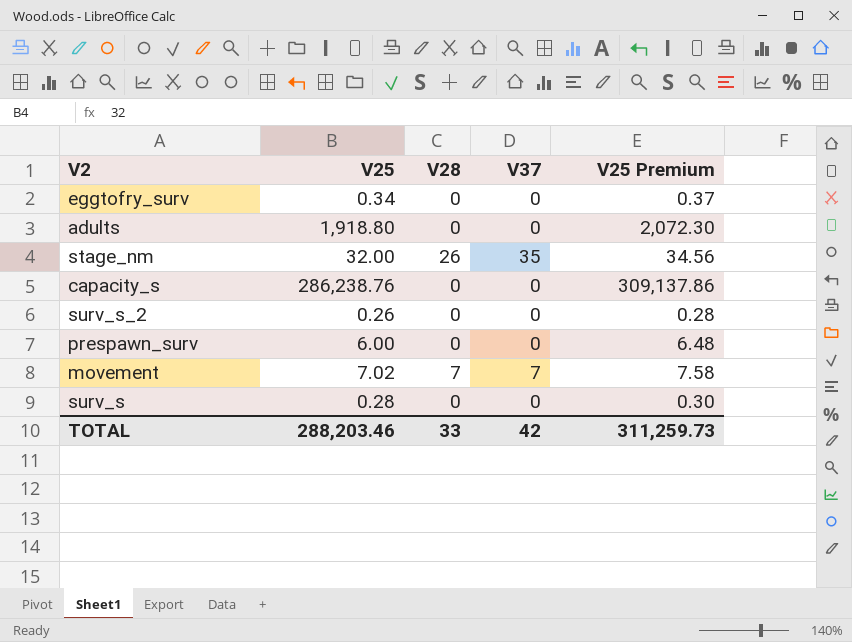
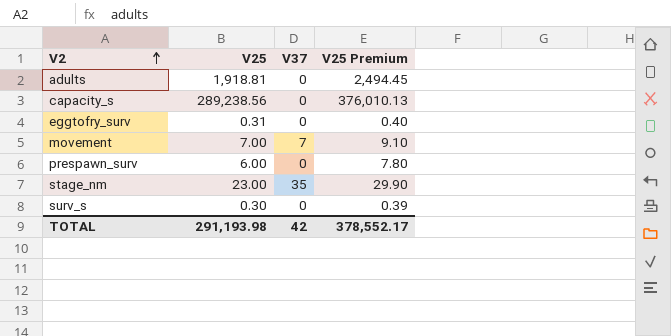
row order: none -> V2 ascending
column V28 | position: 3 -> none
column V25 Premium | formula: [V25] * 1.08 -> [V25] * 1.3
row surv_s_2: 0.26 | 0 | 0 | 0.28 -> none
adults | V25: 1,918.80 -> 1,918.81
capacity_s | V25: 286,238.76 -> 289,238.56
eggtofry_surv | V25: 0.34 -> 0.31
movement | V25: 7.02 -> 7.00
stage_nm | V25: 32.00 -> 23.00
surv_s | V25: 0.28 -> 0.30
TOTAL | V25: 288,203.46 -> 291,193.98
TOTAL | V25 Premium: 311,259.73 -> 378,552.17

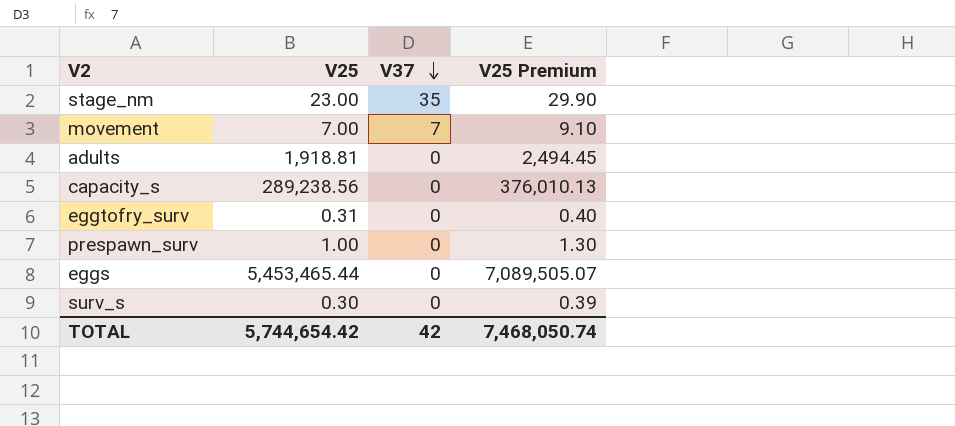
row order: V2 ascending -> V37 descending
prespawn_surv | V25: 6.00 -> 1.00
prespawn_surv | V25 Premium: 7.80 -> 1.30
row eggs: none -> 5,453,465.44 | 0 | 7,089,505.07
TOTAL | V25: 291,193.98 -> 5,744,654.42
TOTAL | V25 Premium: 378,552.17 -> 7,468,050.74

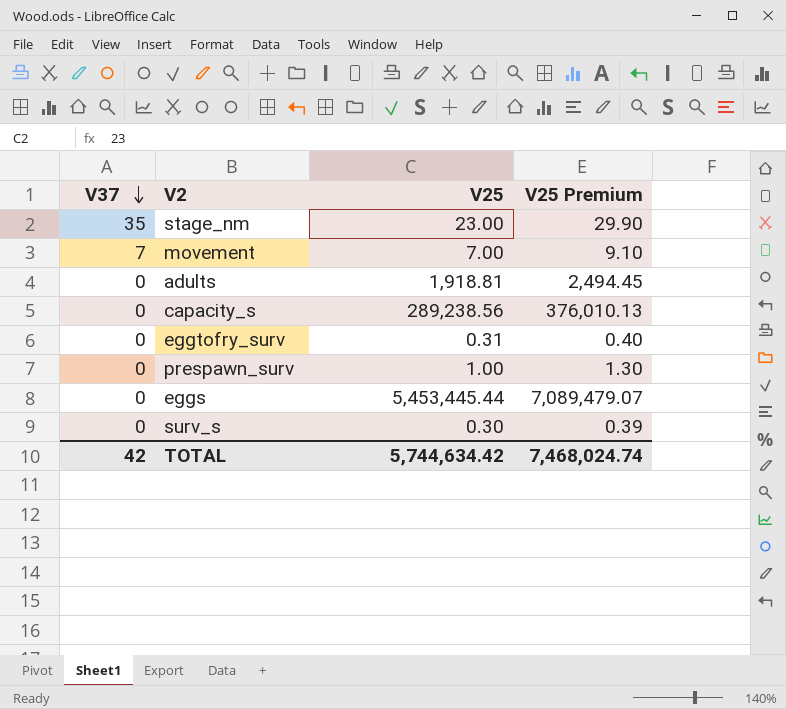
column V37 | position: 3 -> 1
eggs | V25: 5,453,465.44 -> 5,453,445.44
eggs | V25 Premium: 7,089,505.07 -> 7,089,479.07
TOTAL | V25: 5,744,654.42 -> 5,744,634.42
TOTAL | V25 Premium: 7,468,050.74 -> 7,468,024.74

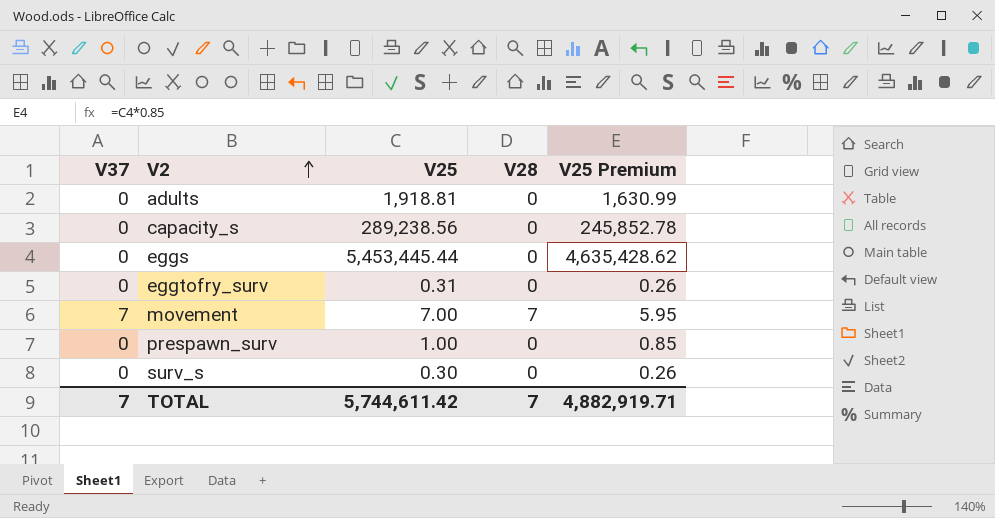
row order: V37 descending -> V2 ascending
column V28 | position: none -> 4
column V25 Premium | formula: [V25] * 1.3 -> [V25] * 0.85
row stage_nm: 35 | 23.00 | 29.90 -> none
TOTAL | V37: 42 -> 7
TOTAL | V25: 5,744,634.42 -> 5,744,611.42
TOTAL | V25 Premium: 7,468,024.74 -> 4,882,919.71

